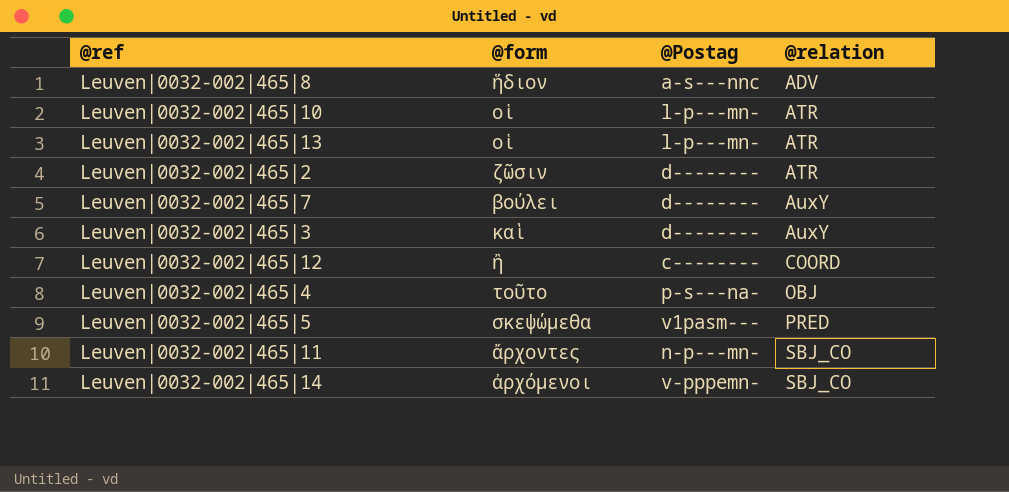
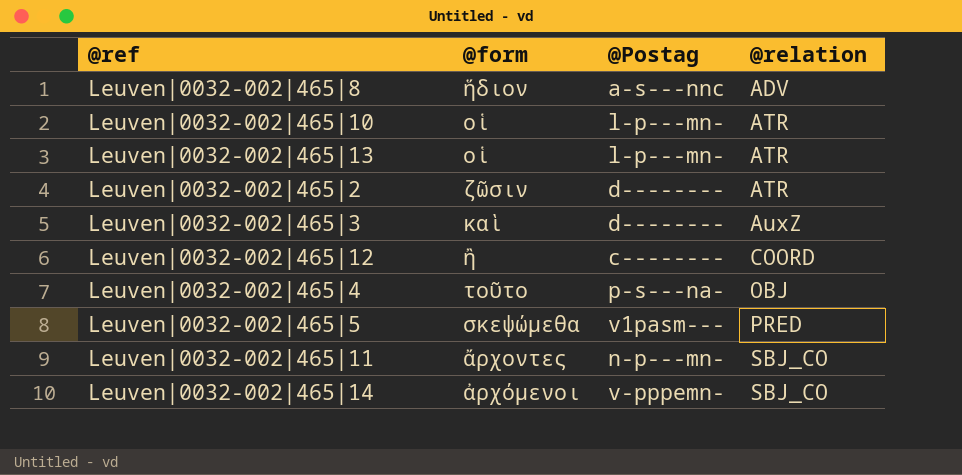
row Leuven|0032-002|465|7: βούλει | d-------- | AuxY -> none
Leuven|0032-002|465|3 | @relation: AuxY -> AuxZ

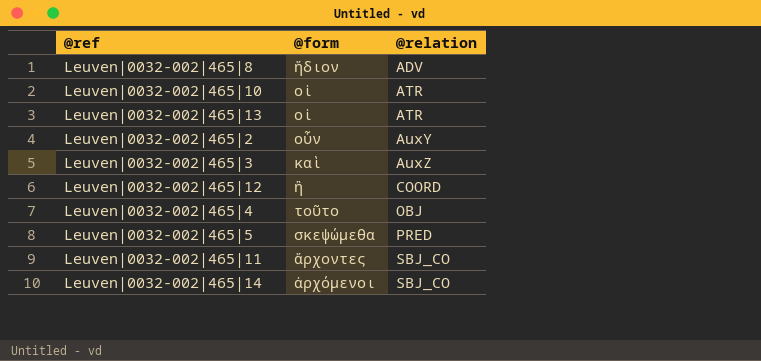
column @Postag | position: 3 -> none
Leuven|0032-002|465|2 | @form: ζῶσιν -> οὖν
Leuven|0032-002|465|2 | @relation: ATR -> AuxY

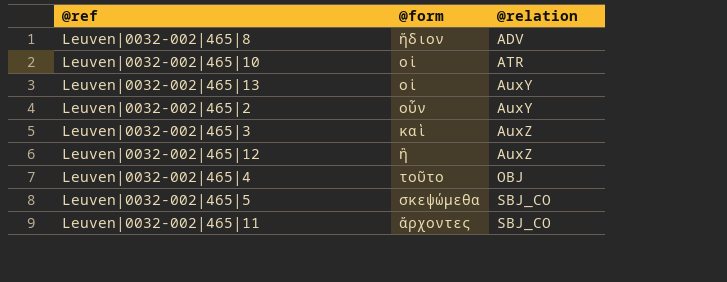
row Leuven|0032-002|465|14: ἀρχόμενοι | SBJ_CO -> none
Leuven|0032-002|465|13 | @relation: ATR -> AuxY
Leuven|0032-002|465|12 | @relation: COORD -> AuxZ
Leuven|0032-002|465|5 | @relation: PRED -> SBJ_CO

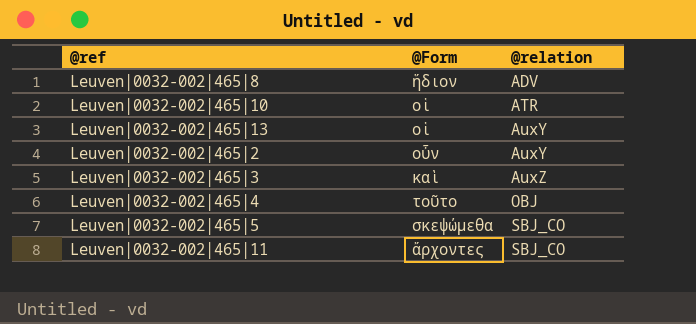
column name: @form -> @Form
row Leuven|0032-002|465|12: ἢ | AuxZ -> none

